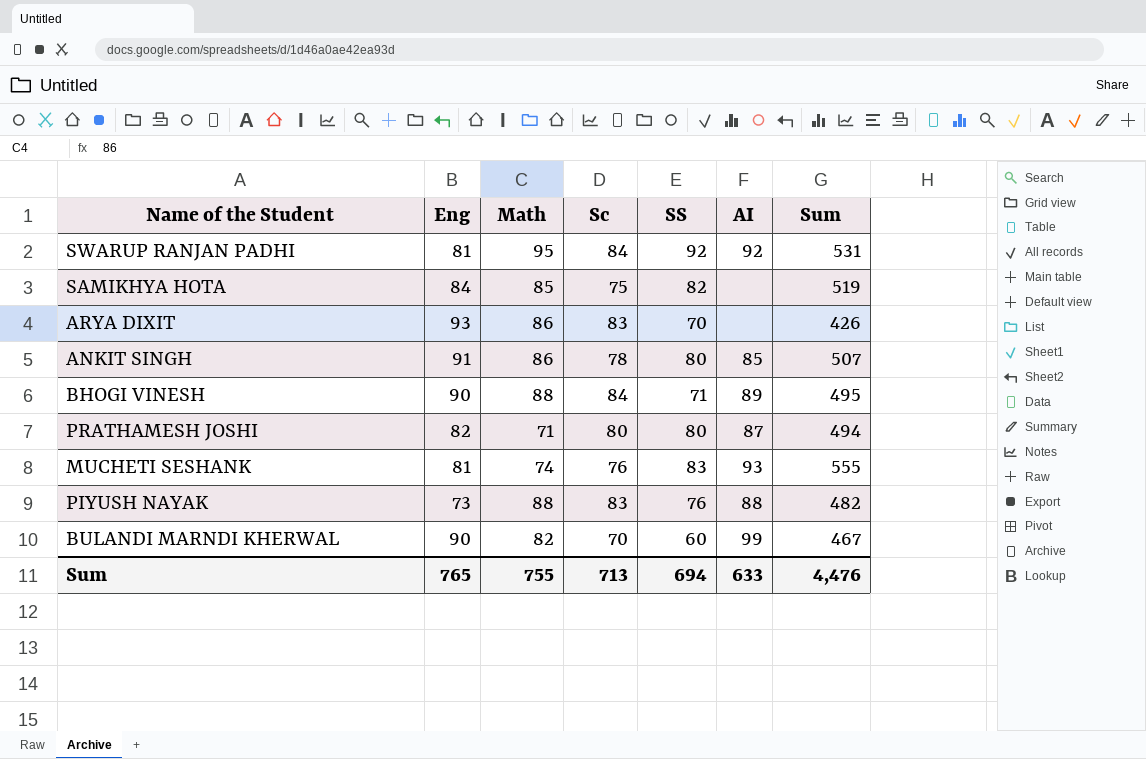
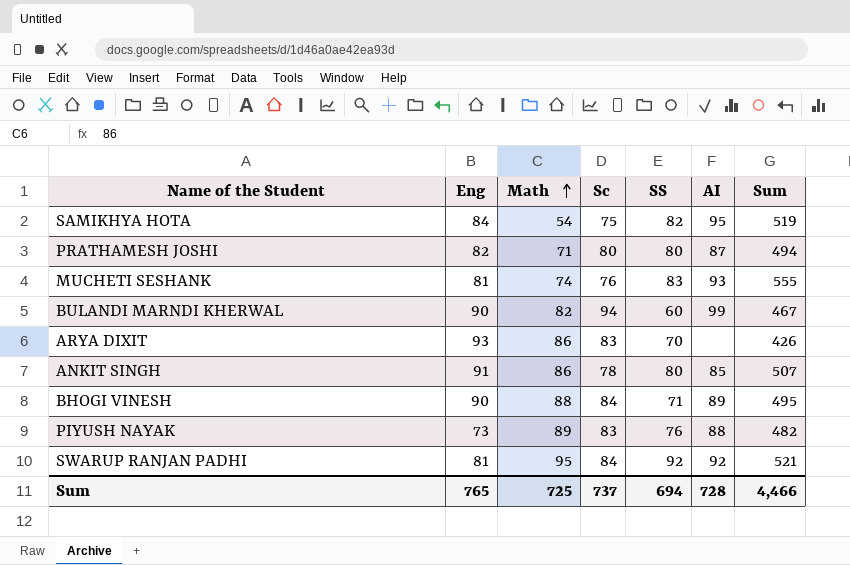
row order: none -> Math ascending
SAMIKHYA HOTA | Math: 85 -> 54
SAMIKHYA HOTA | AI: none -> 95
BULANDI MARNDI KHERWAL | Sc: 70 -> 94
PIYUSH NAYAK | Math: 88 -> 89
SWARUP RANJAN PADHI | Sum: 531 -> 521
Sum | Math: 755 -> 725
Sum | Sc: 713 -> 737
Sum | AI: 633 -> 728
Sum | Sum: 4,476 -> 4,466

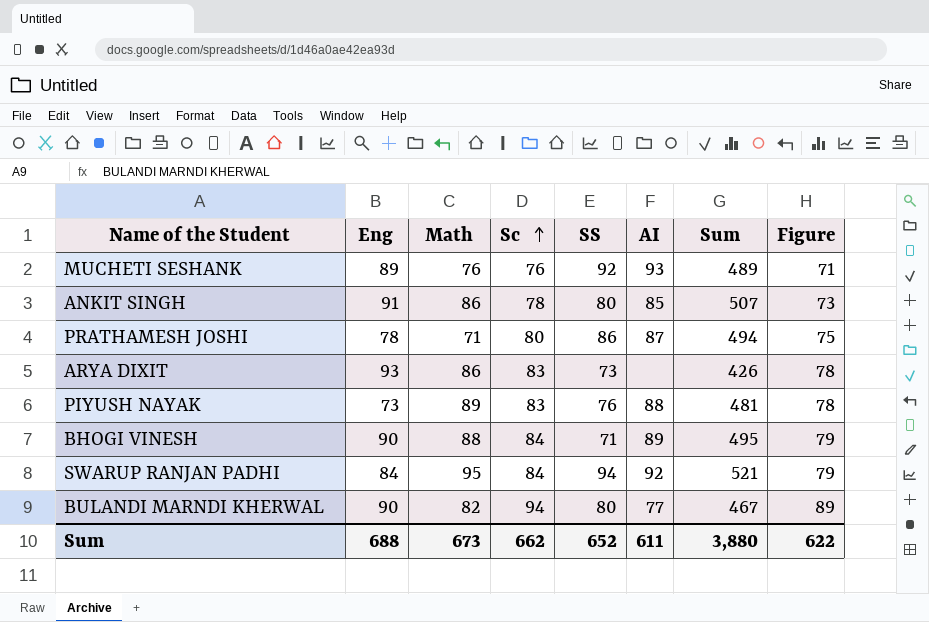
row order: Math ascending -> Sc ascending
column Figure | formula: none -> [Sc] - 5
row SAMIKHYA HOTA: 84 | 54 | 75 | 82 | 95 | 519 -> none
MUCHETI SESHANK | Eng: 81 -> 89
MUCHETI SESHANK | Math: 74 -> 76
MUCHETI SESHANK | SS: 83 -> 92
MUCHETI SESHANK | Sum: 555 -> 489
PRATHAMESH JOSHI | Eng: 82 -> 78
PRATHAMESH JOSHI | SS: 80 -> 86
ARYA DIXIT | SS: 70 -> 73
PIYUSH NAYAK | Sum: 482 -> 481
SWARUP RANJAN PADHI | Eng: 81 -> 84
SWARUP RANJAN PADHI | SS: 92 -> 94
BULANDI MARNDI KHERWAL | SS: 60 -> 80
BULANDI MARNDI KHERWAL | AI: 99 -> 77
Sum | Eng: 765 -> 688
Sum | Math: 725 -> 673
Sum | Sc: 737 -> 662
Sum | SS: 694 -> 652
Sum | AI: 728 -> 611
Sum | Sum: 4,466 -> 3,880

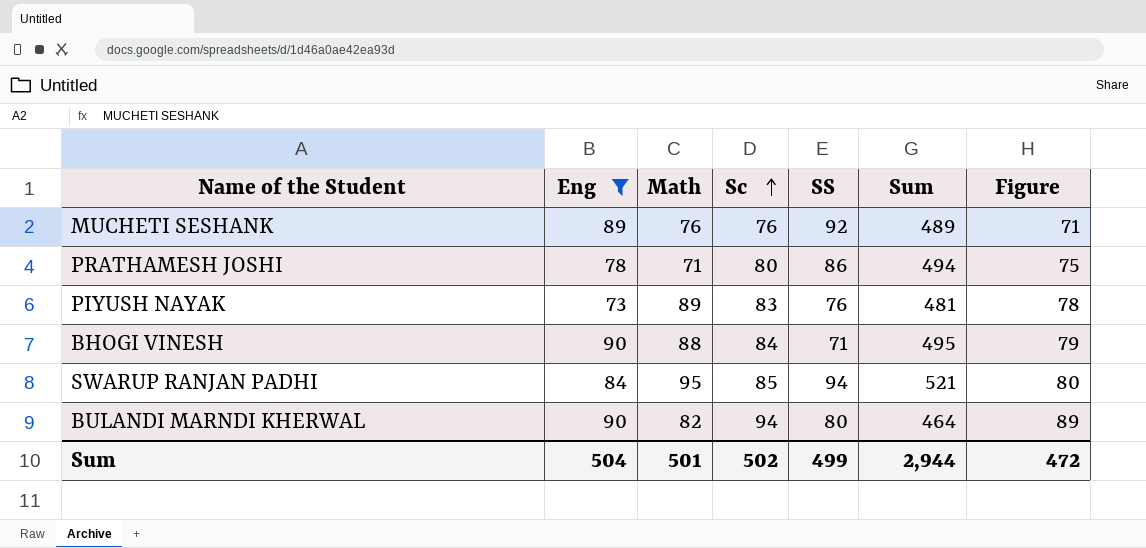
filter: none -> Eng <= 90
column AI | position: 6 -> none
SWARUP RANJAN PADHI | Sc: 84 -> 85
SWARUP RANJAN PADHI | Figure: 79 -> 80
BULANDI MARNDI KHERWAL | Sum: 467 -> 464
Sum | Eng: 688 -> 504
Sum | Math: 673 -> 501
Sum | Sc: 662 -> 502
Sum | SS: 652 -> 499
Sum | Sum: 3,880 -> 2,944
Sum | Figure: 622 -> 472

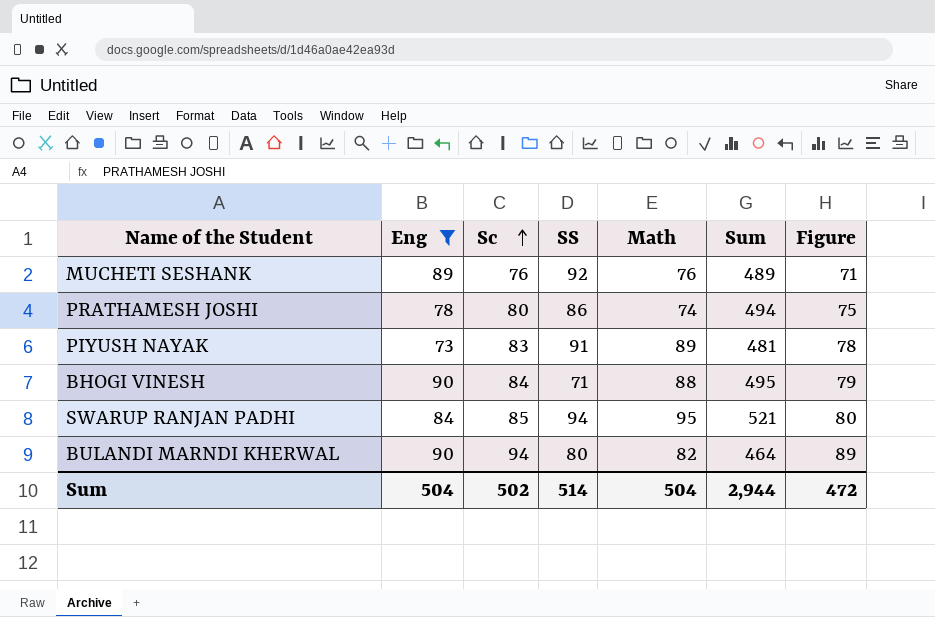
column Math | position: 3 -> 5
PRATHAMESH JOSHI | Math: 71 -> 74
PIYUSH NAYAK | SS: 76 -> 91
Sum | SS: 499 -> 514
Sum | Math: 501 -> 504

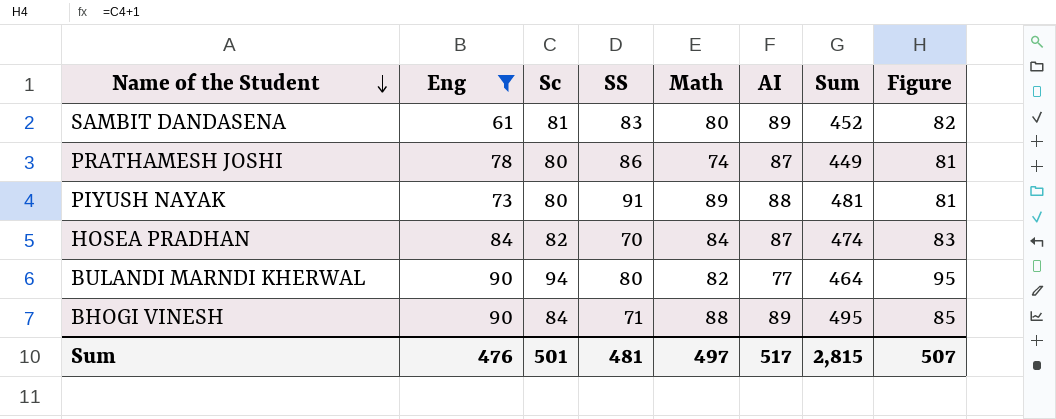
row order: Sc ascending -> Name of the Student descending
column AI | position: none -> 6
column Figure | formula: [Sc] - 5 -> [Sc] + 1
row MUCHETI SESHANK: 89 | 76 | 92 | 76 | 489 | 71 -> none
row SWARUP RANJAN PADHI: 84 | 85 | 94 | 95 | 521 | 80 -> none
row SAMBIT DANDASENA: none -> 61 | 81 | 83 | 80 | 89 | 452 | 82
PRATHAMESH JOSHI | Sum: 494 -> 449
PIYUSH NAYAK | Sc: 83 -> 80
row HOSEA PRADHAN: none -> 84 | 82 | 70 | 84 | 87 | 474 | 83
Sum | Eng: 504 -> 476
Sum | Sc: 502 -> 501
Sum | SS: 514 -> 481
Sum | Math: 504 -> 497
Sum | Sum: 2,944 -> 2,815
Sum | Figure: 472 -> 507

